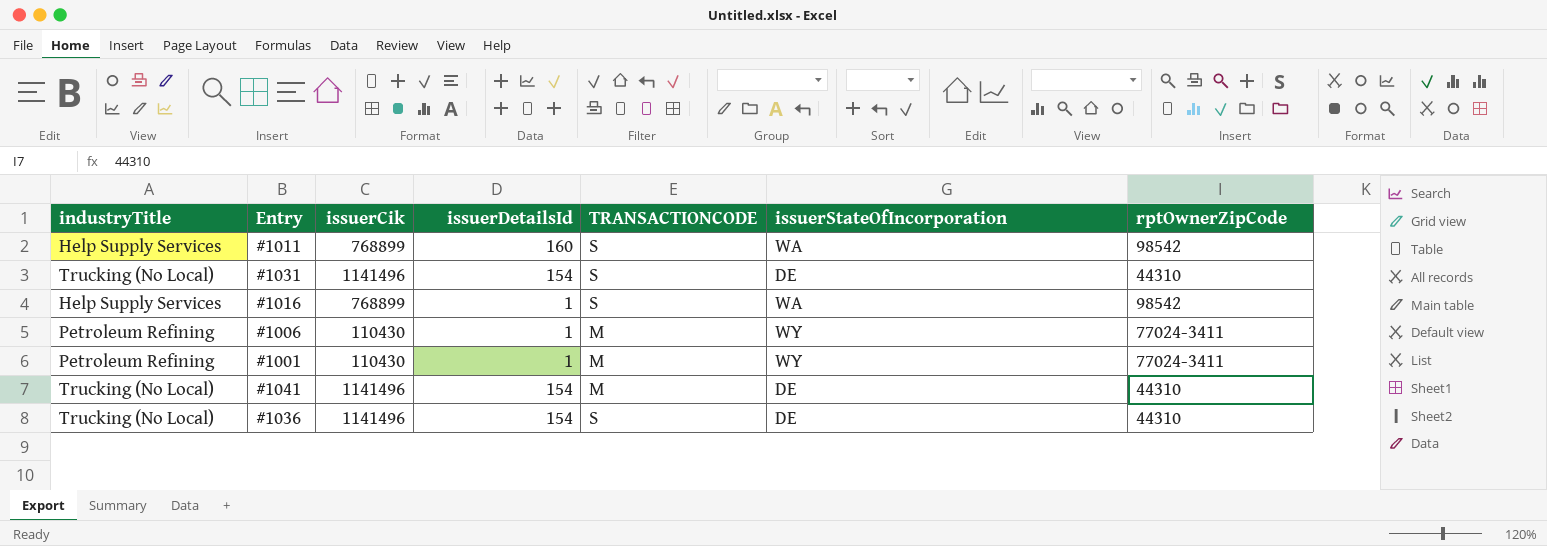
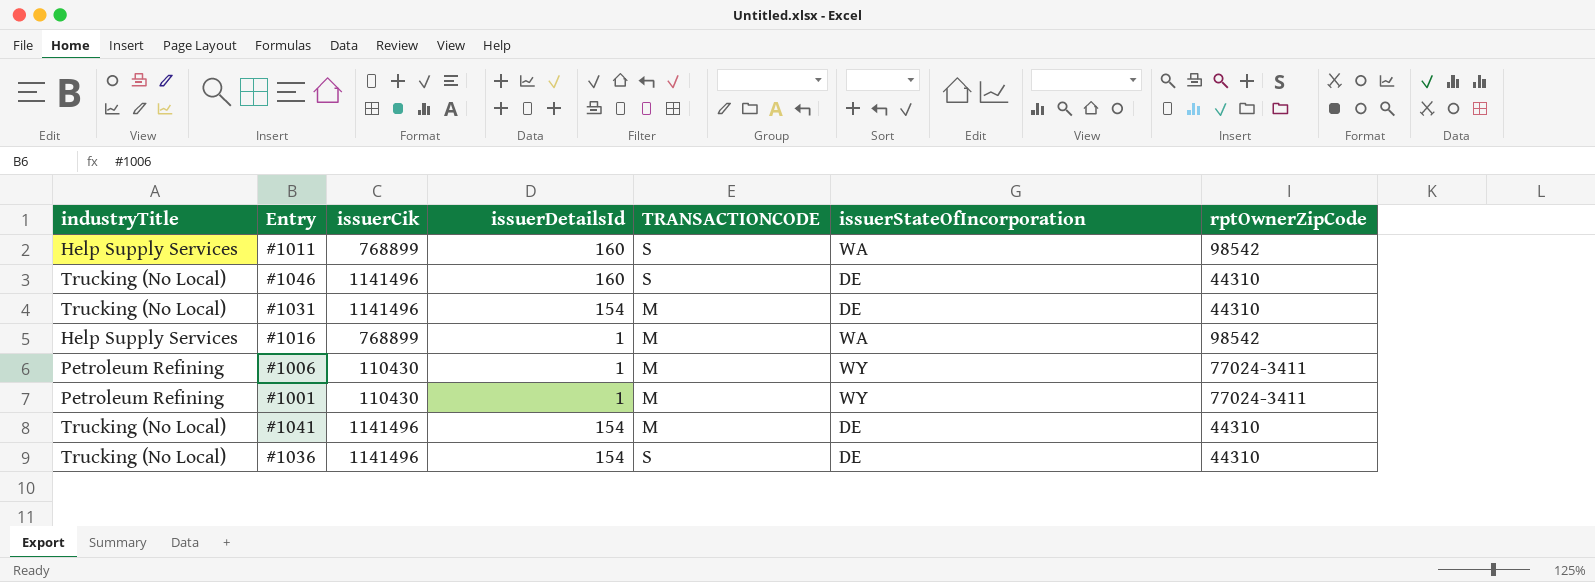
row #1046: none -> Trucking (No Local) | 1141496 | 160 | S | DE | 44310
#1031 | TRANSACTIONCODE: S -> M
#1016 | TRANSACTIONCODE: S -> M

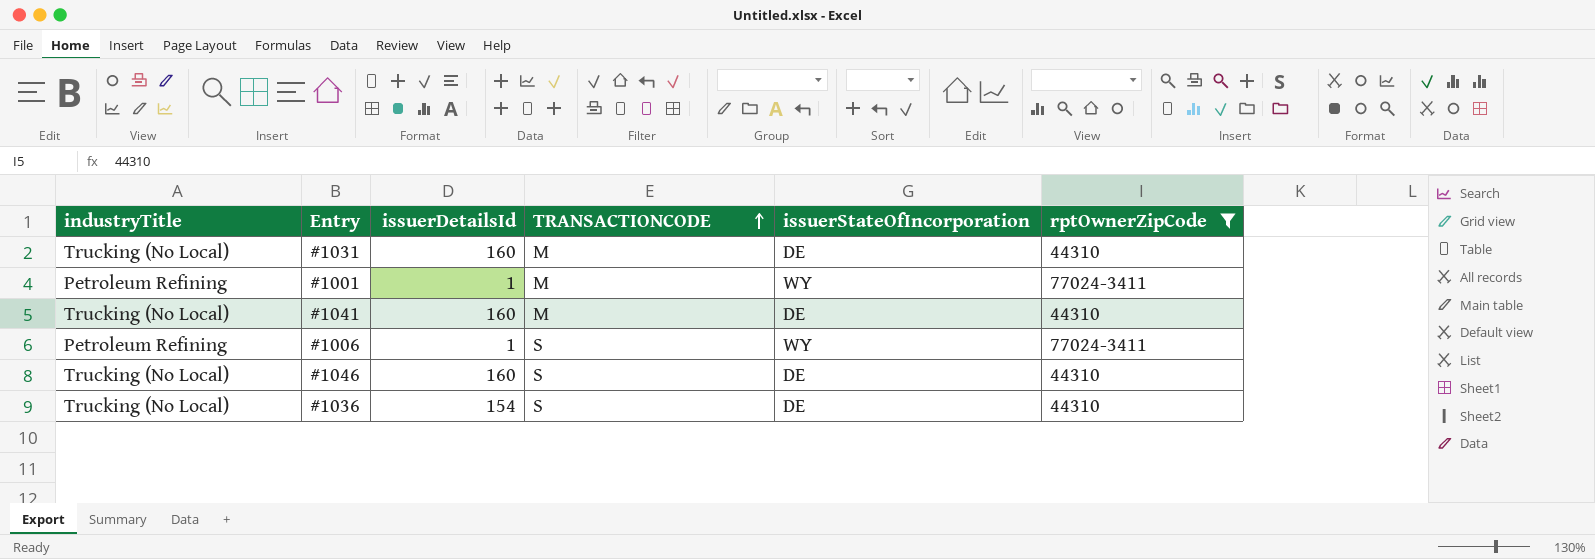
filter: none -> rptOwnerZipCode != 98542
row order: none -> TRANSACTIONCODE ascending
column issuerCik | position: 3 -> none
#1031 | issuerDetailsId: 154 -> 160
#1041 | issuerDetailsId: 154 -> 160
#1006 | TRANSACTIONCODE: M -> S

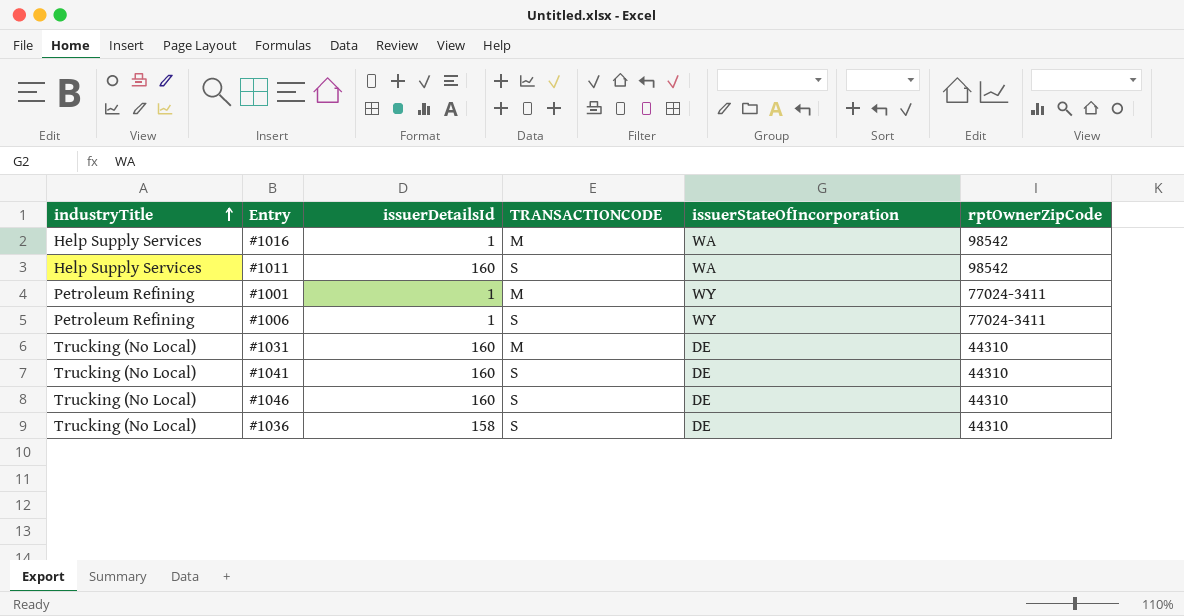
filter: rptOwnerZipCode != 98542 -> none
row order: TRANSACTIONCODE ascending -> industryTitle ascending
#1041 | TRANSACTIONCODE: M -> S
#1036 | issuerDetailsId: 154 -> 158

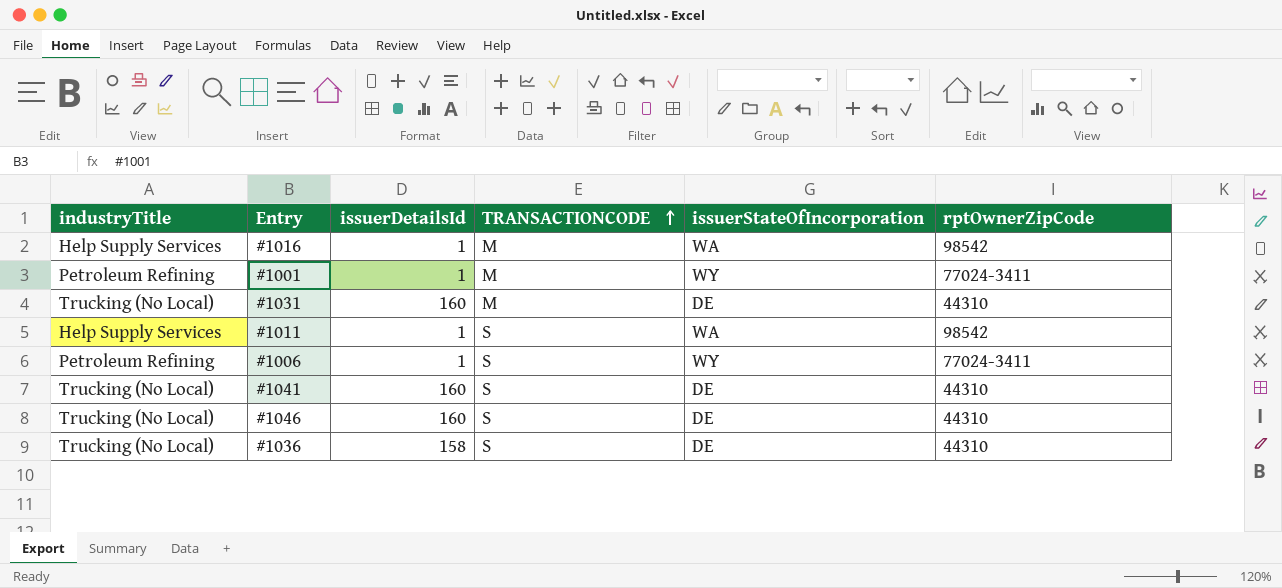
row order: industryTitle ascending -> TRANSACTIONCODE ascending
#1011 | issuerDetailsId: 160 -> 1

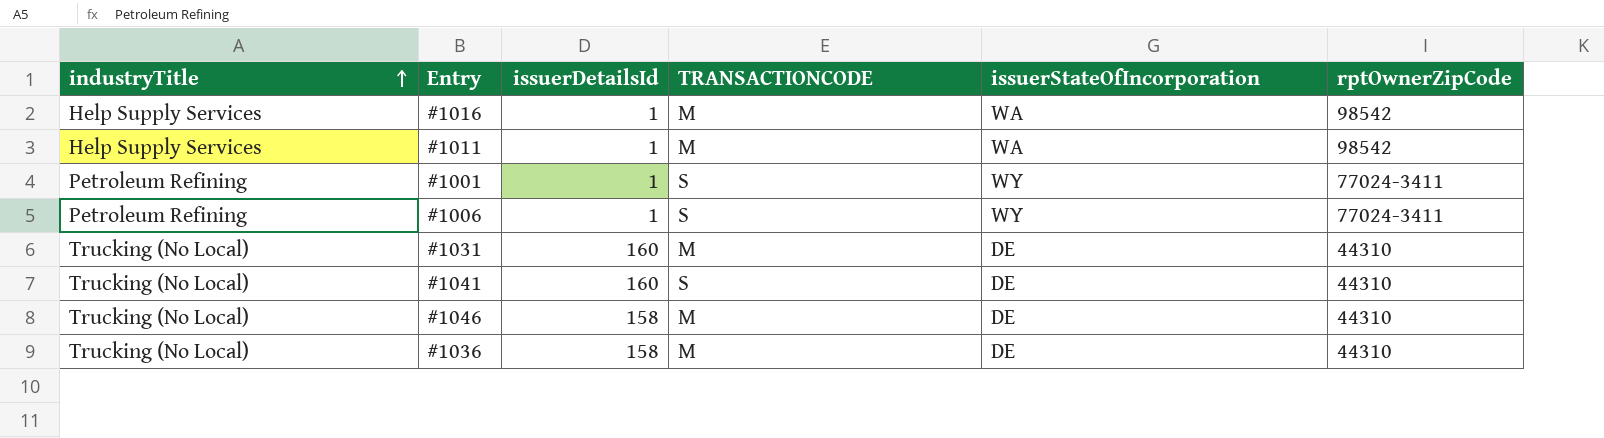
row order: TRANSACTIONCODE ascending -> industryTitle ascending
#1011 | TRANSACTIONCODE: S -> M
#1001 | TRANSACTIONCODE: M -> S
#1046 | issuerDetailsId: 160 -> 158
#1046 | TRANSACTIONCODE: S -> M
#1036 | TRANSACTIONCODE: S -> M

